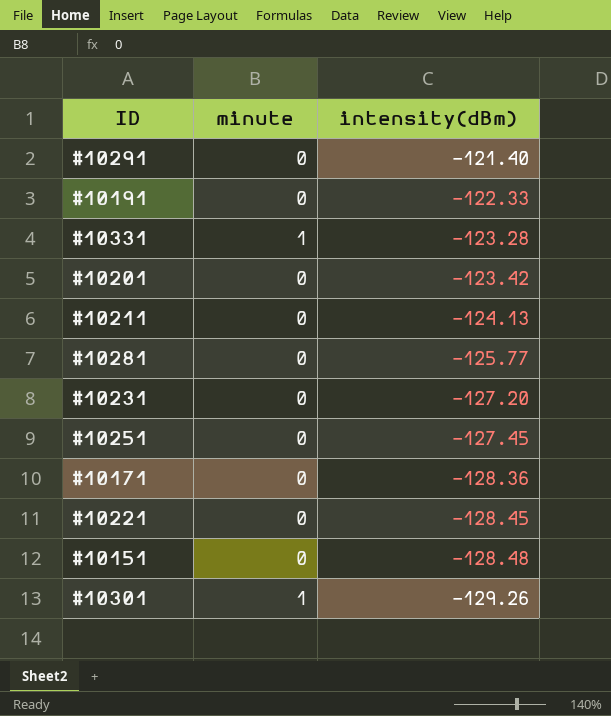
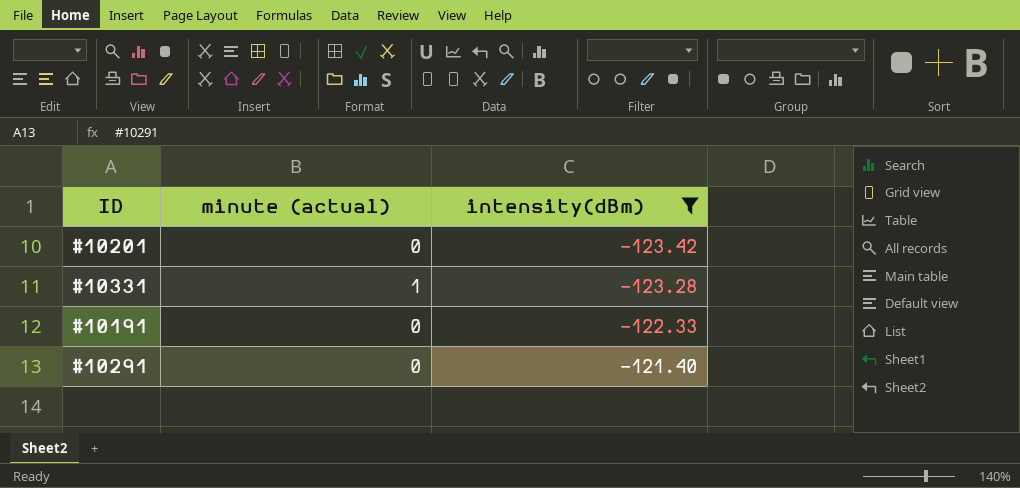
filter: none -> intensity(dBm) >= -123.42
row order: intensity(dBm) descending -> intensity(dBm) ascending
column name: minute -> minute (actual)

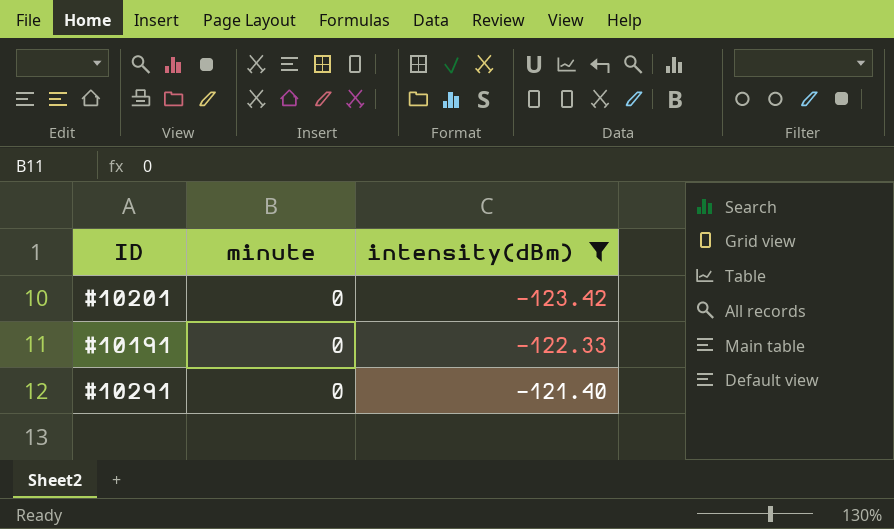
column name: minute (actual) -> minute
row #10331: 1 | -123.28 -> none

